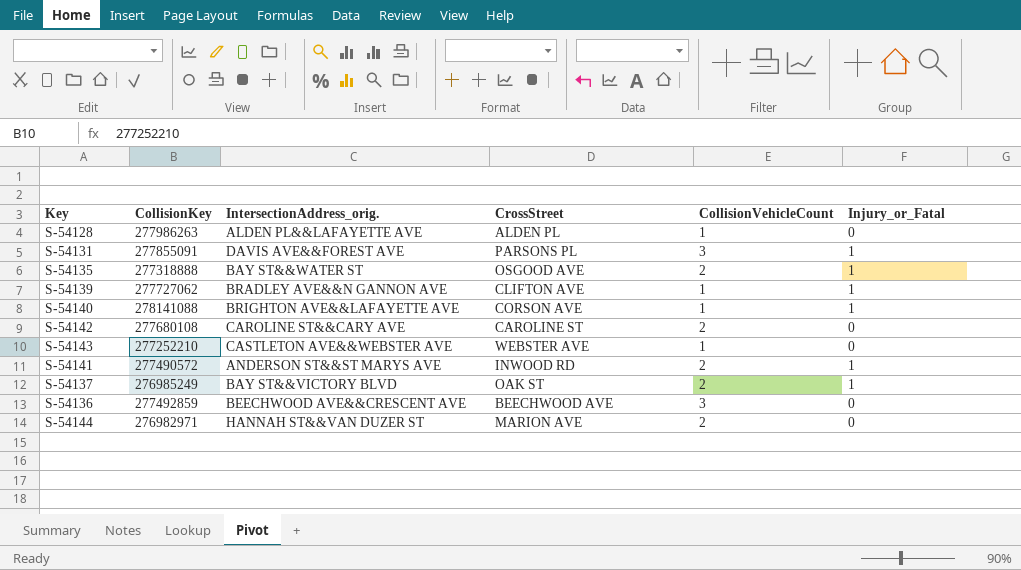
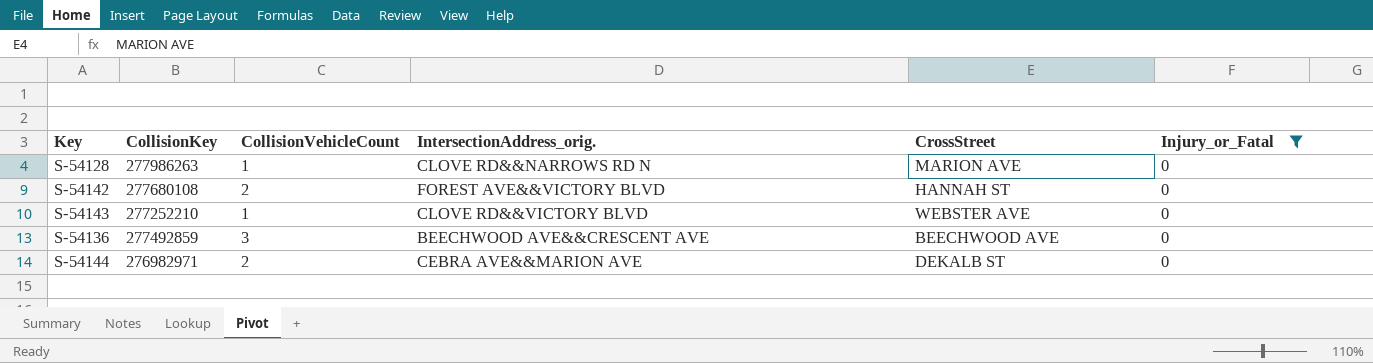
filter: none -> Injury_or_Fatal = 0
column CollisionVehicleCount | position: 5 -> 3
S-54128 | IntersectionAddress_orig.: ALDEN PL&&LAFAYETTE AVE -> CLOVE RD&&NARROWS RD N
S-54128 | CrossStreet: ALDEN PL -> MARION AVE
S-54142 | IntersectionAddress_orig.: CAROLINE ST&&CARY AVE -> FOREST AVE&&VICTORY BLVD
S-54142 | CrossStreet: CAROLINE ST -> HANNAH ST
S-54143 | IntersectionAddress_orig.: CASTLETON AVE&&WEBSTER AVE -> CLOVE RD&&VICTORY BLVD
S-54144 | IntersectionAddress_orig.: HANNAH ST&&VAN DUZER ST -> CEBRA AVE&&MARION AVE
S-54144 | CrossStreet: MARION AVE -> DEKALB ST

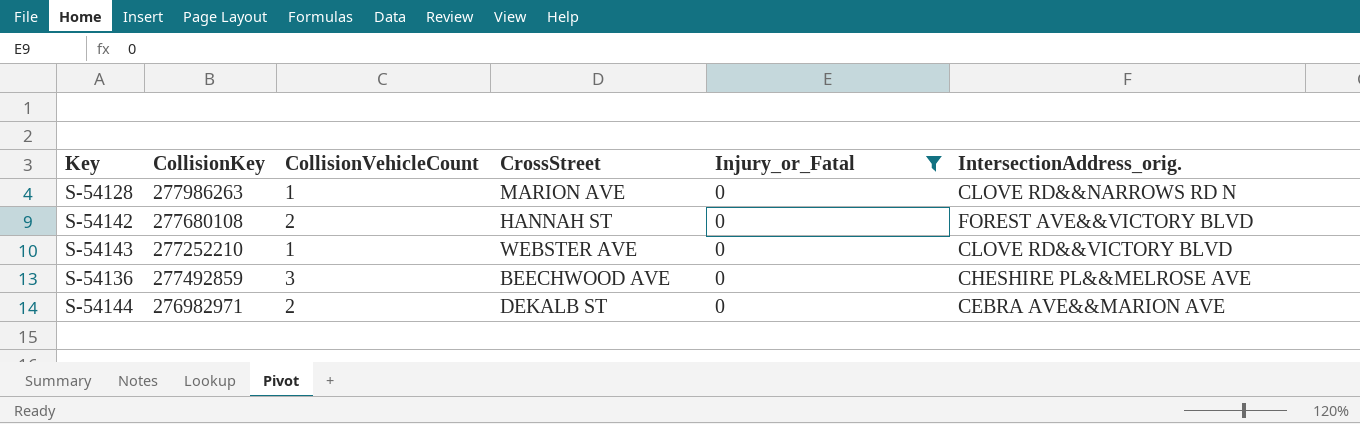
column IntersectionAddress_orig. | position: 4 -> 6
S-54136 | IntersectionAddress_orig.: BEECHWOOD AVE&&CRESCENT AVE -> CHESHIRE PL&&MELROSE AVE

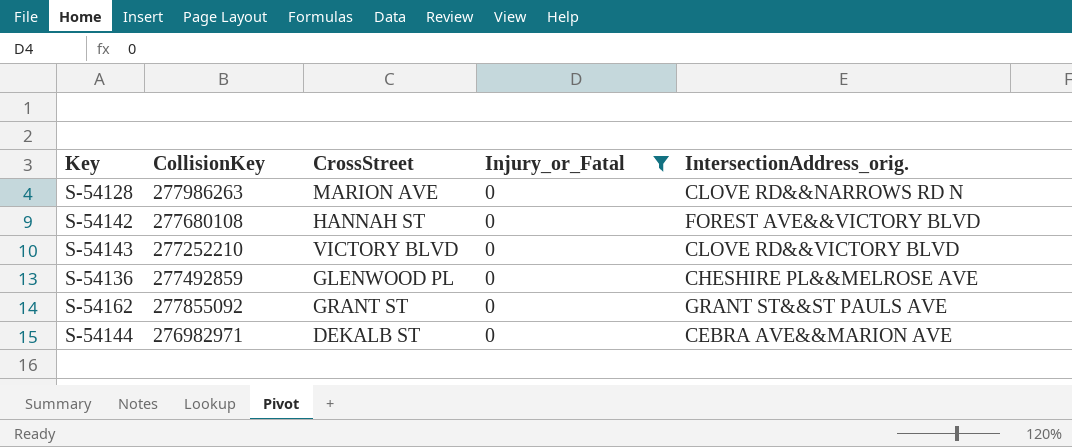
column CollisionVehicleCount | position: 3 -> none
S-54143 | CrossStreet: WEBSTER AVE -> VICTORY BLVD
S-54136 | CrossStreet: BEECHWOOD AVE -> GLENWOOD PL
row S-54162: none -> 277855092 | GRANT ST | 0 | GRANT ST&&ST PAULS AVE

